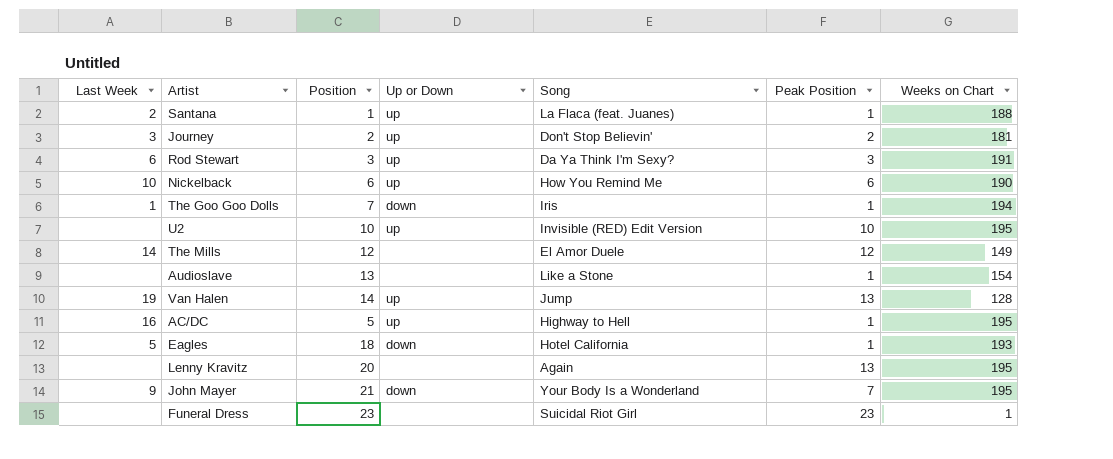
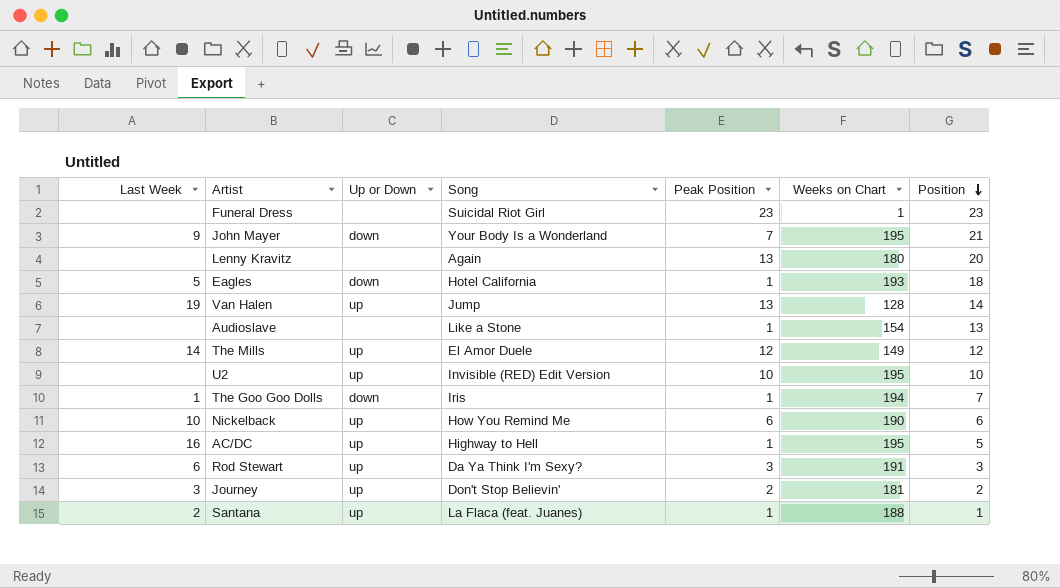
row order: none -> Position descending
column Position | position: 3 -> 7
Lenny Kravitz | Weeks on Chart: 195 -> 180
The Mills | Up or Down: none -> up

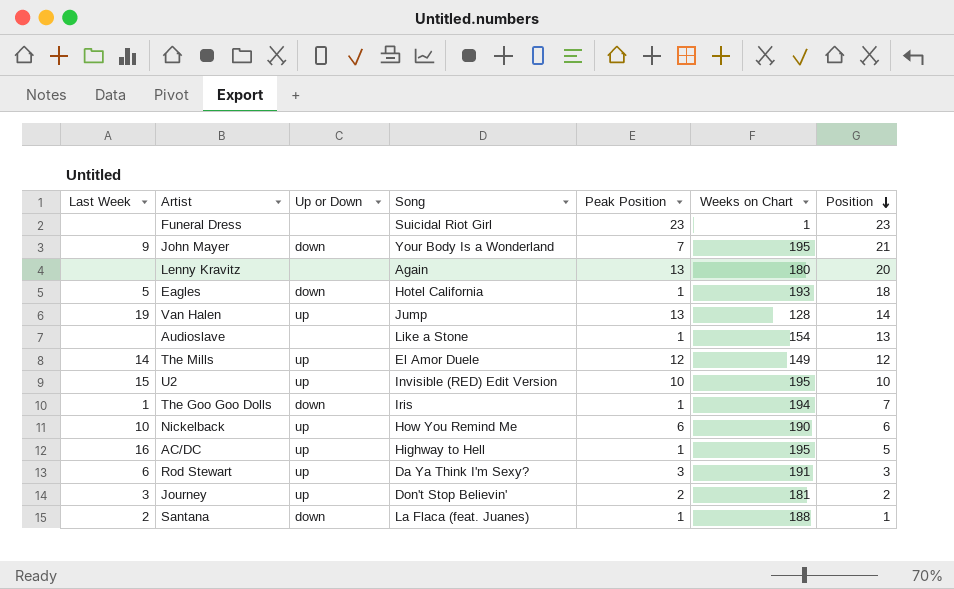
U2 | Last Week: none -> 15
Santana | Up or Down: up -> down

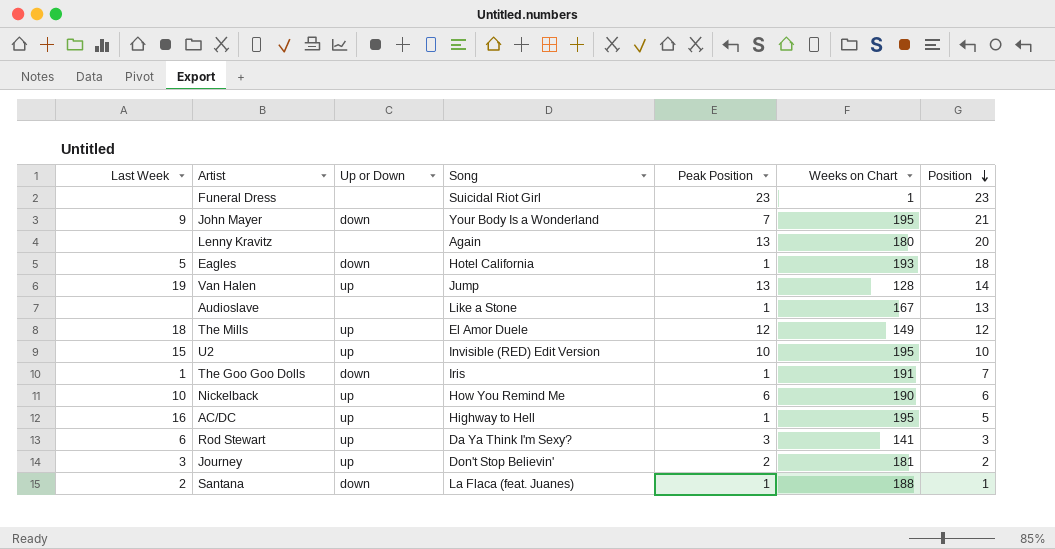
Audioslave | Weeks on Chart: 154 -> 167
The Mills | Last Week: 14 -> 18
The Goo Goo Dolls | Weeks on Chart: 194 -> 191
Rod Stewart | Weeks on Chart: 191 -> 141

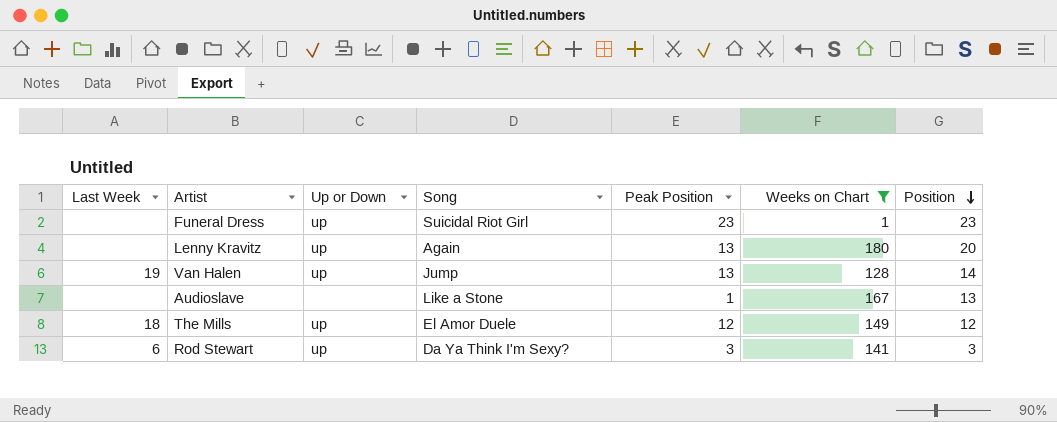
filter: none -> Weeks on Chart <= 180
Funeral Dress | Up or Down: none -> up
Lenny Kravitz | Up or Down: none -> up

